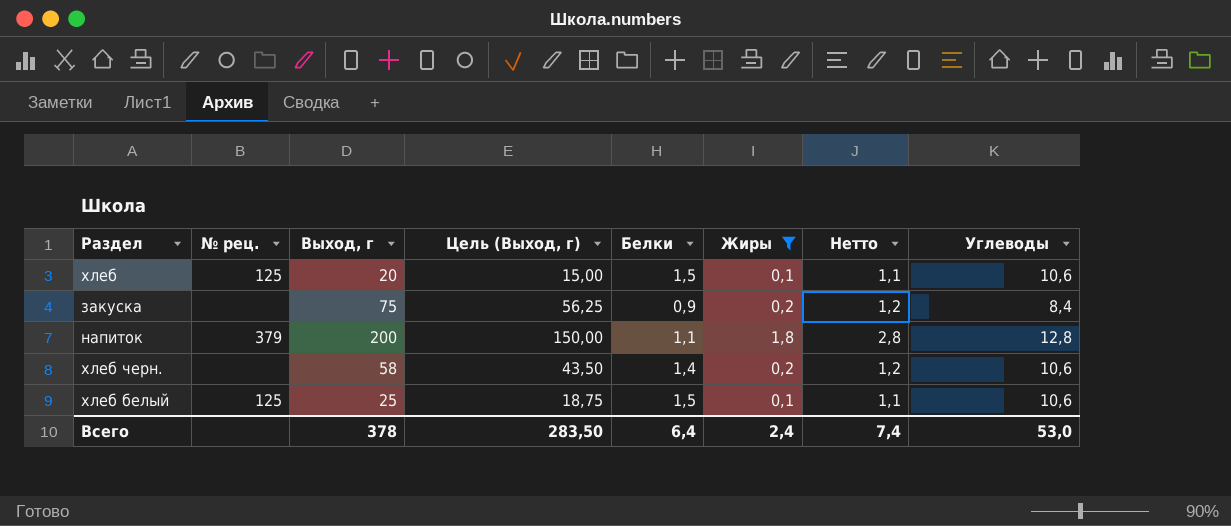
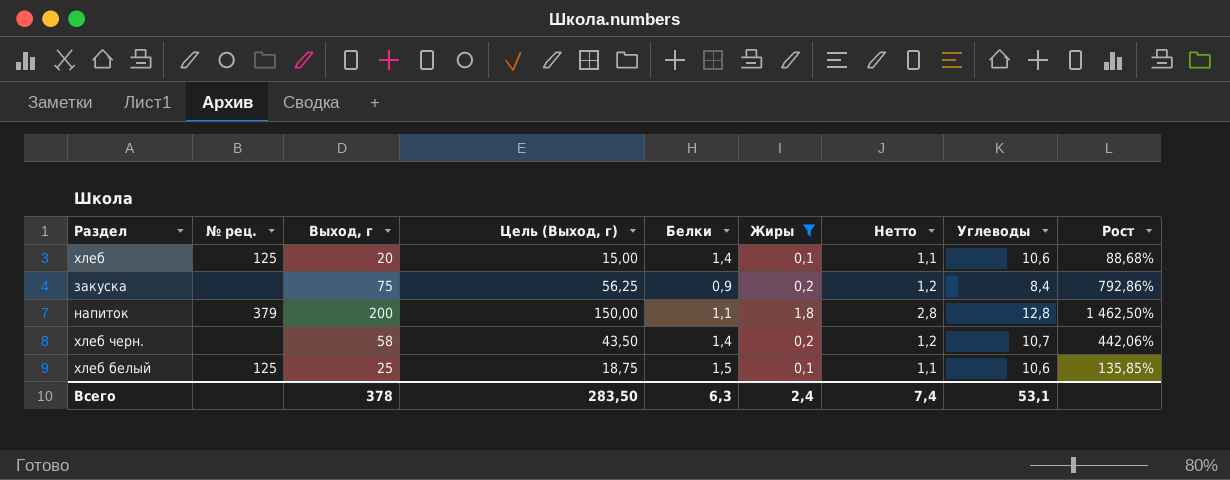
column Рост | formula: none -> ([Выход, г] - [Углеводы]) / [Углеводы]
хлеб | Белки: 1,5 -> 1,4
хлеб черн. | Углеводы: 10,6 -> 10,7
Всего | Белки: 6,4 -> 6,3
Всего | Углеводы: 53,0 -> 53,1

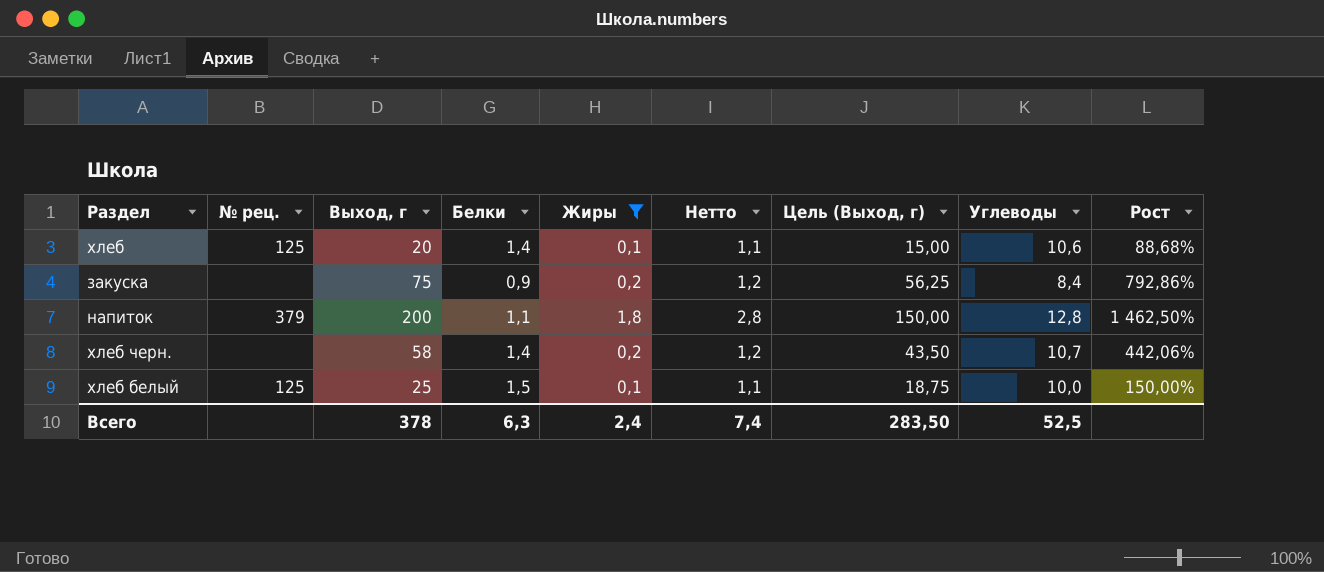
column Цель (Выход, г) | position: 4 -> 7
хлеб белый | Углеводы: 10,6 -> 10,0
хлеб белый | Рост: 135,85% -> 150,00%
Всего | Углеводы: 53,1 -> 52,5

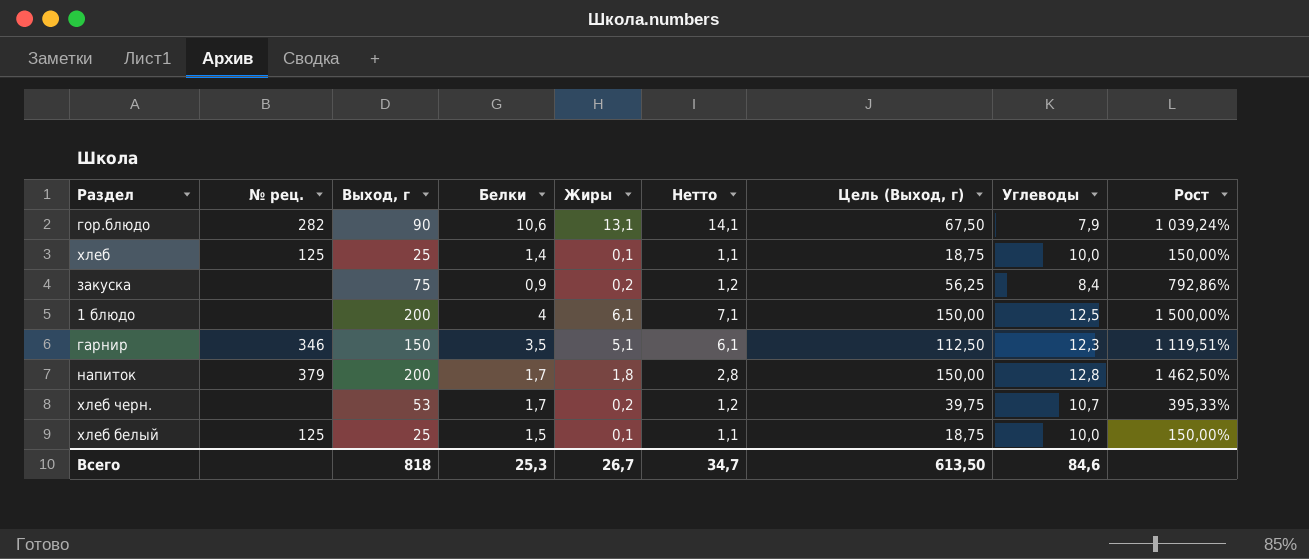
filter: Жиры <= 1,8 -> none
хлеб | Выход, г: 20 -> 25
хлеб | Цель (Выход, г): 15,00 -> 18,75
хлеб | Углеводы: 10,6 -> 10,0
хлеб | Рост: 88,68% -> 150,00%
напиток | Белки: 1,1 -> 1,7
хлеб черн. | Выход, г: 58 -> 53
хлеб черн. | Белки: 1,4 -> 1,7
хлеб черн. | Цель (Выход, г): 43,50 -> 39,75
хлеб черн. | Рост: 442,06% -> 395,33%
Всего | Выход, г: 378 -> 818
Всего | Белки: 6,3 -> 25,3
Всего | Жиры: 2,4 -> 26,7
Всего | Нетто: 7,4 -> 34,7
Всего | Цель (Выход, г): 283,50 -> 613,50
Всего | Углеводы: 52,5 -> 84,6

